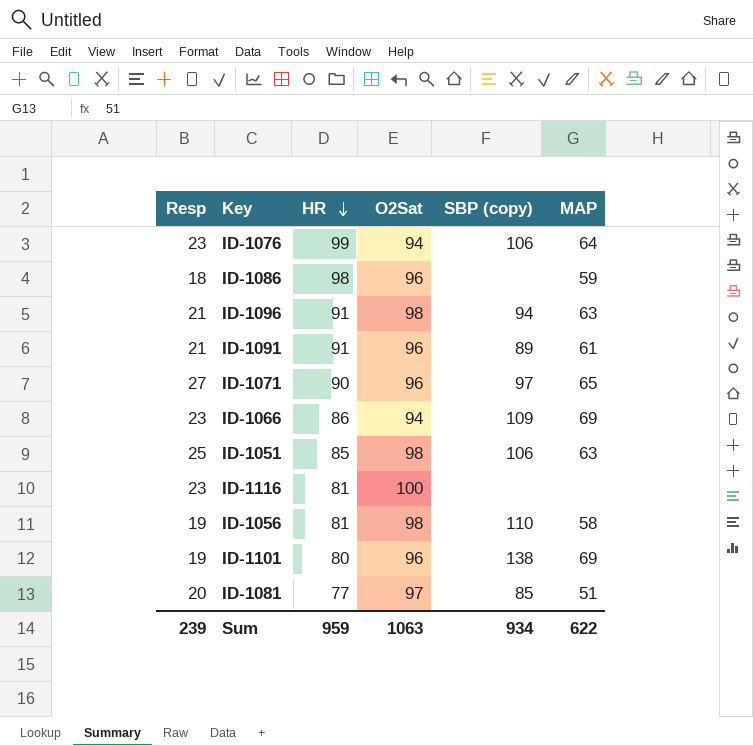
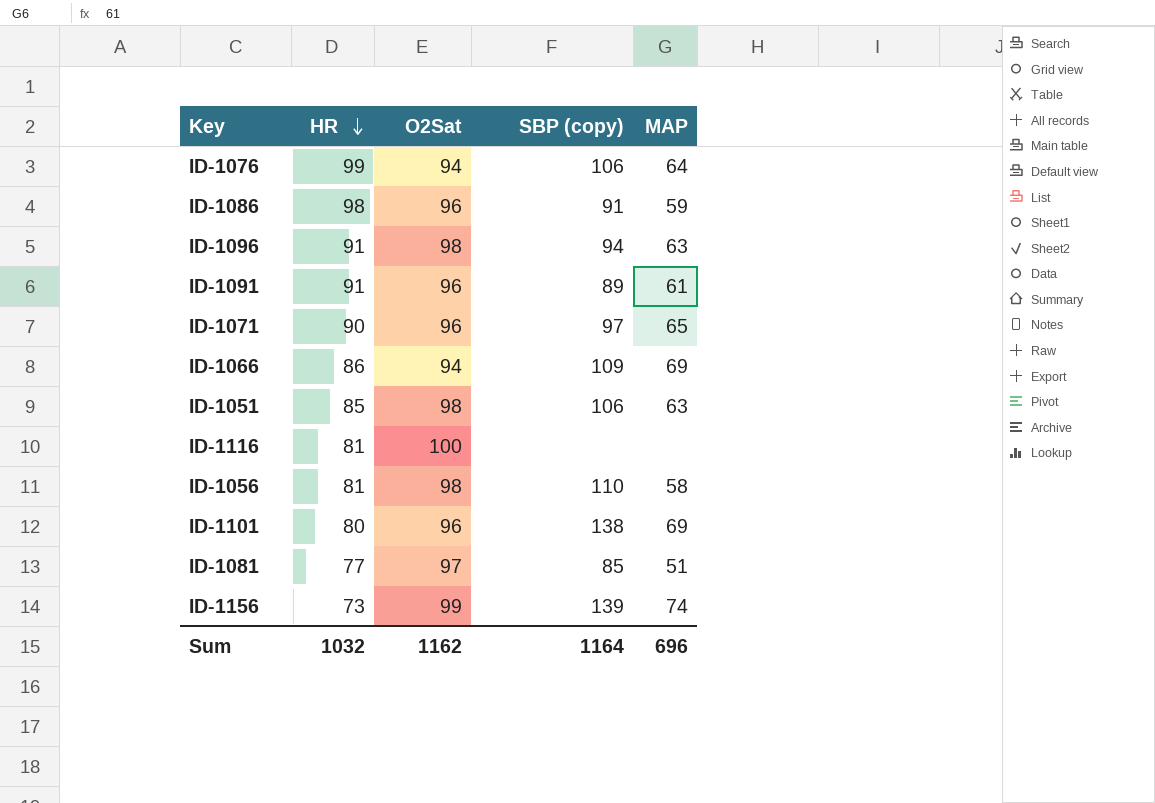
column Resp | position: 1 -> none
ID-1086 | SBP (copy): none -> 91
row ID-1156: none -> 73 | 99 | 139 | 74
Sum | HR: 959 -> 1032
Sum | O2Sat: 1063 -> 1162
Sum | SBP (copy): 934 -> 1164
Sum | MAP: 622 -> 696

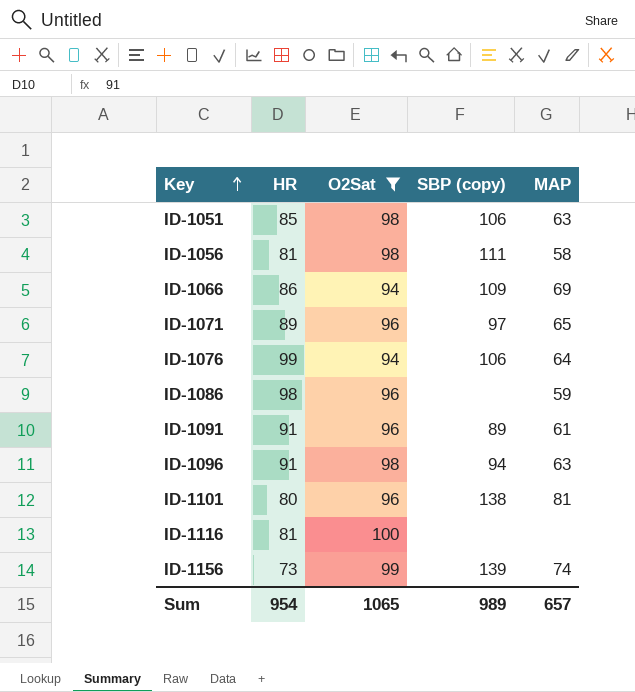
filter: none -> O2Sat != 97
row order: HR descending -> Key ascending
ID-1056 | SBP (copy): 110 -> 111
ID-1071 | HR: 90 -> 89
ID-1086 | SBP (copy): 91 -> none
ID-1101 | MAP: 69 -> 81
Sum | HR: 1032 -> 954
Sum | O2Sat: 1162 -> 1065
Sum | SBP (copy): 1164 -> 989
Sum | MAP: 696 -> 657

